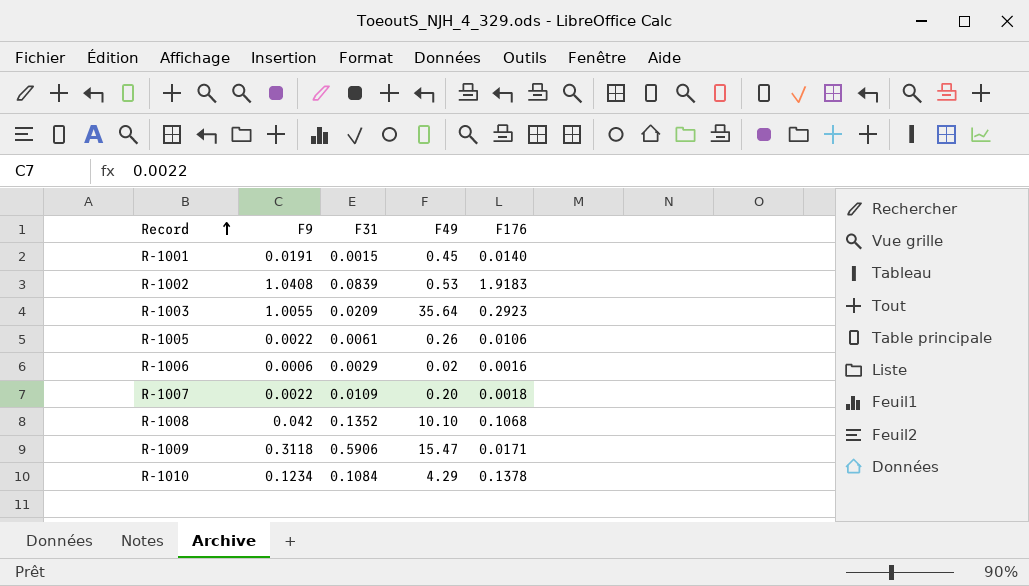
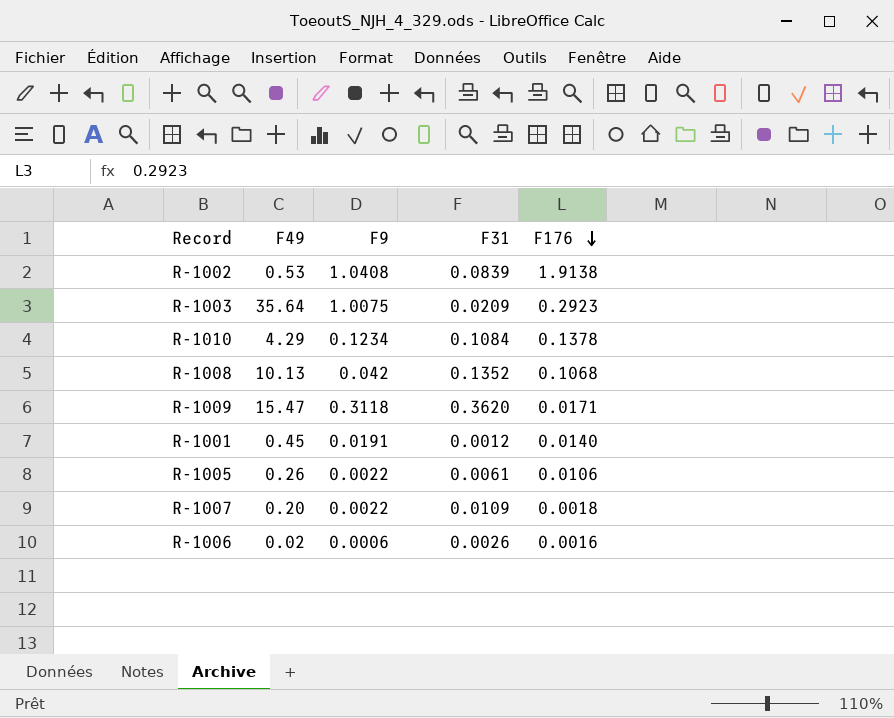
row order: Record ascending -> F176 descending
column F49 | position: 4 -> 2
R-1002 | F176: 1.9183 -> 1.9138
R-1003 | F9: 1.0055 -> 1.0075
R-1008 | F49: 10.10 -> 10.13
R-1009 | F31: 0.5906 -> 0.3620
R-1001 | F31: 0.0015 -> 0.0012
R-1006 | F31: 0.0029 -> 0.0026

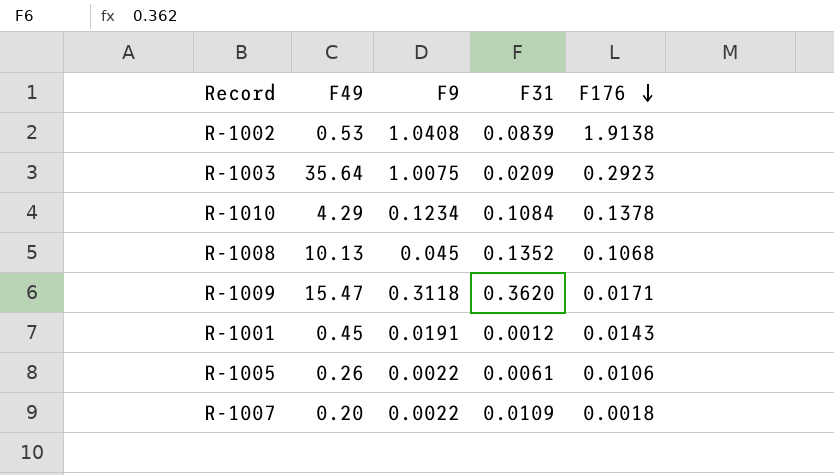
row R-1006: 0.02 | 0.0006 | 0.0026 | 0.0016 -> none
R-1008 | F9: 0.042 -> 0.045
R-1001 | F176: 0.0140 -> 0.0143

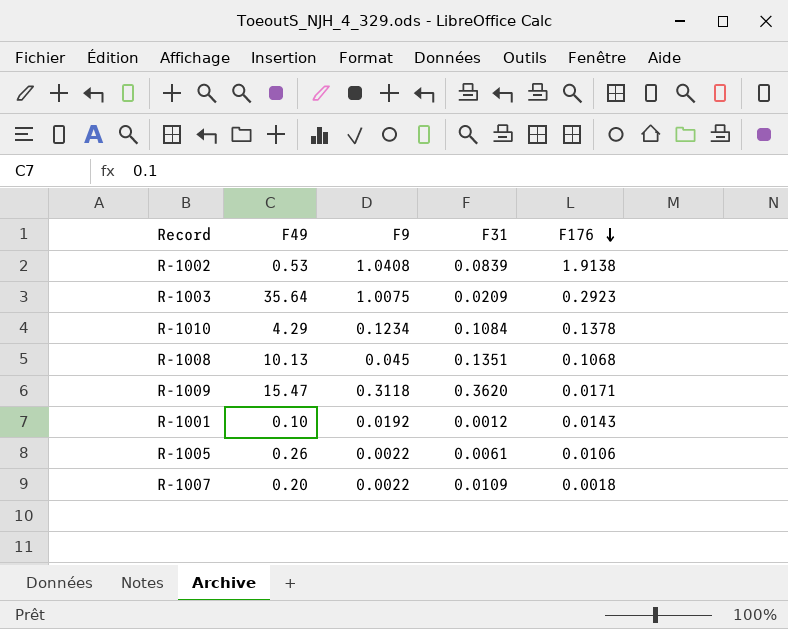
R-1008 | F31: 0.1352 -> 0.1351
R-1001 | F49: 0.45 -> 0.10
R-1001 | F9: 0.0191 -> 0.0192

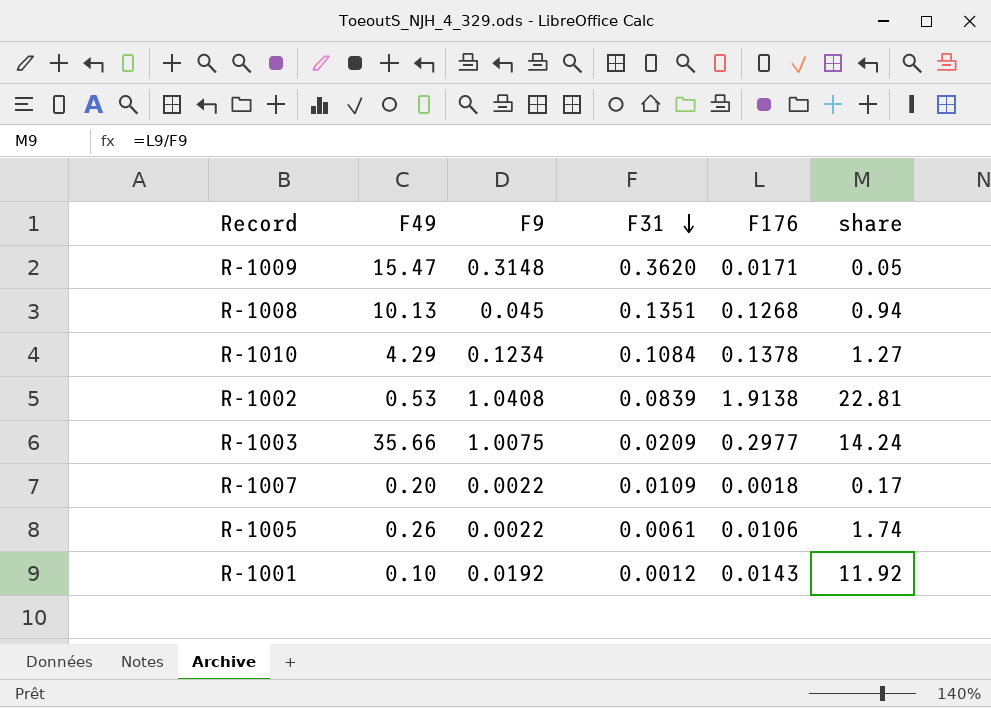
row order: F176 descending -> F31 descending
column share | formula: none -> [F176] / [F31]
R-1009 | F9: 0.3118 -> 0.3148
R-1008 | F176: 0.1068 -> 0.1268
R-1003 | F49: 35.64 -> 35.66
R-1003 | F176: 0.2923 -> 0.2977

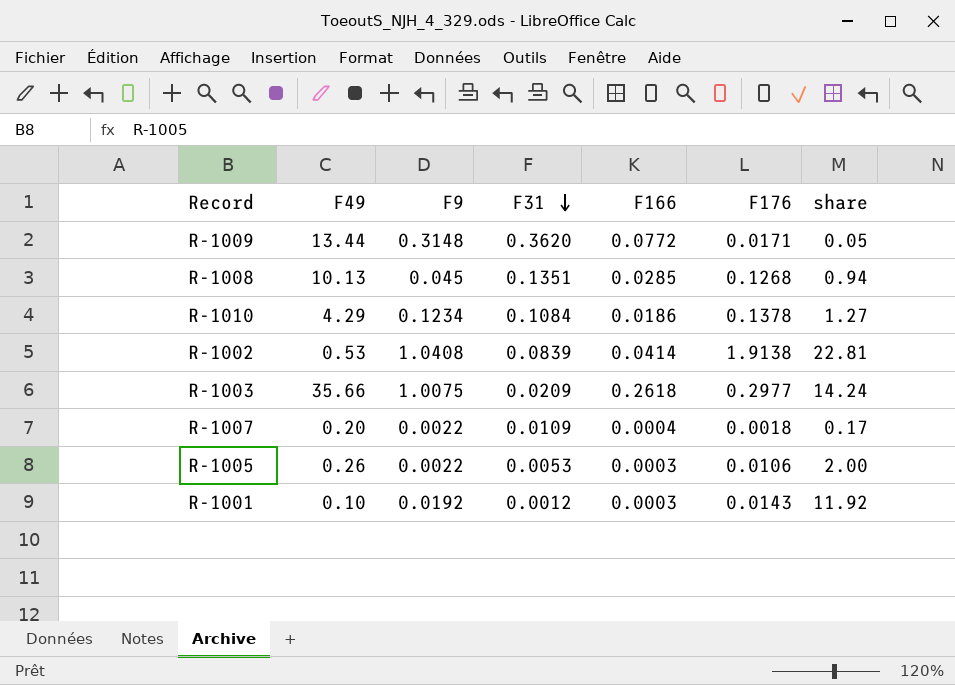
column F166 | position: none -> 5
R-1009 | F49: 15.47 -> 13.44
R-1005 | F31: 0.0061 -> 0.0053
R-1005 | share: 1.74 -> 2.00

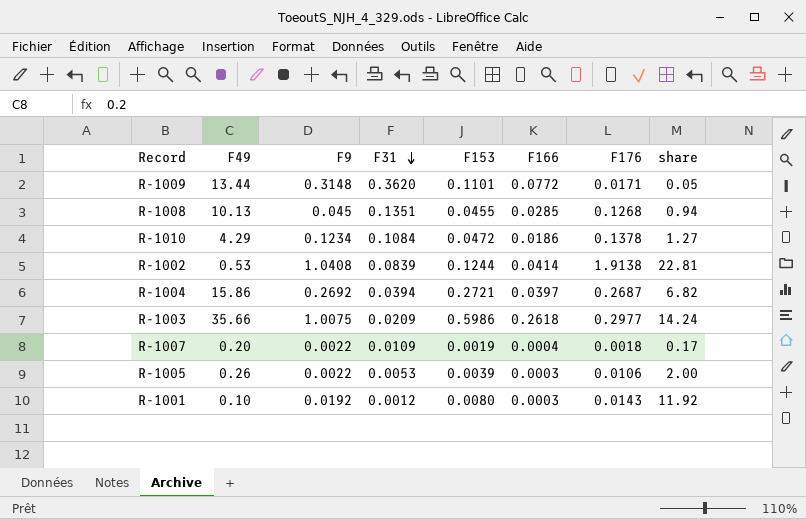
column F153 | position: none -> 5
row R-1004: none -> 15.86 | 0.2692 | 0.0394 | 0.2721 | 0.0397 | 0.2687 | 6.82

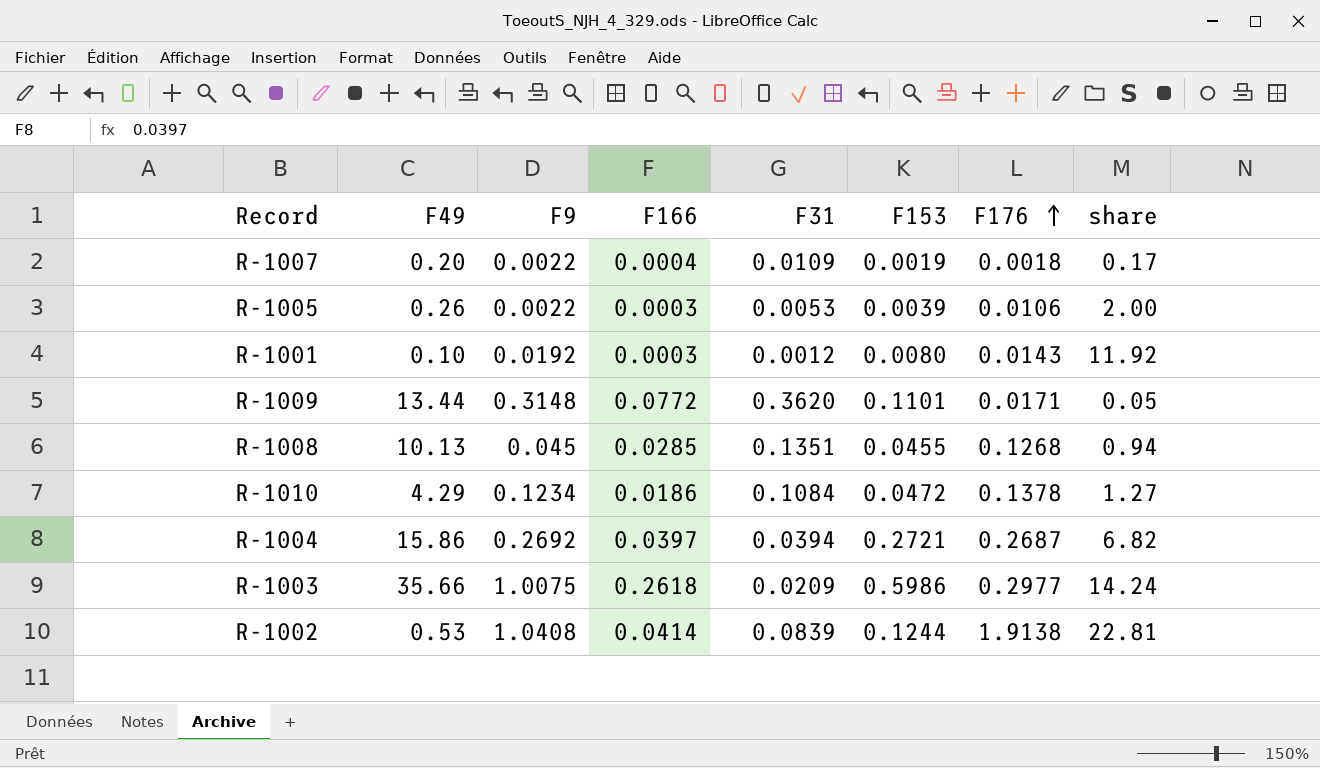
row order: F31 descending -> F176 ascending
column F166 | position: 6 -> 4

